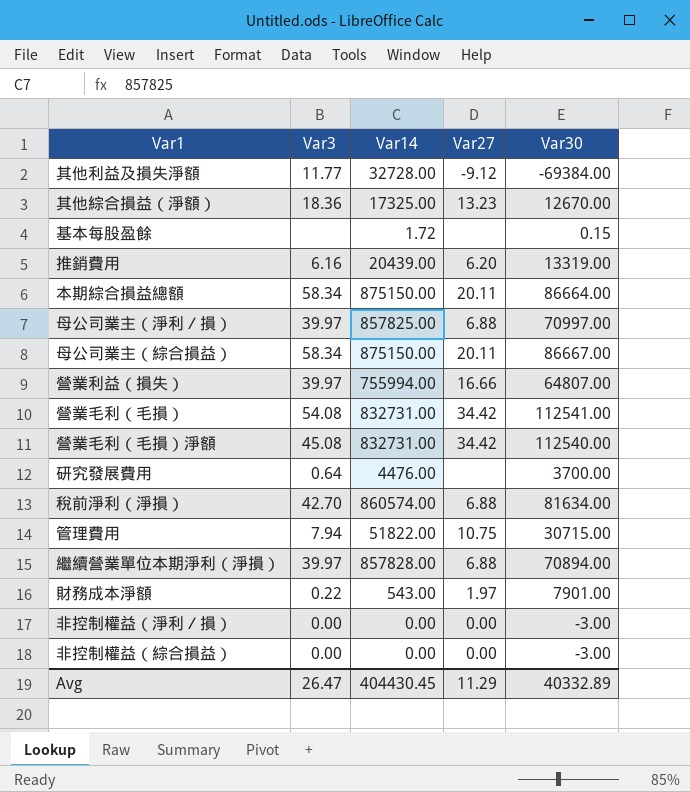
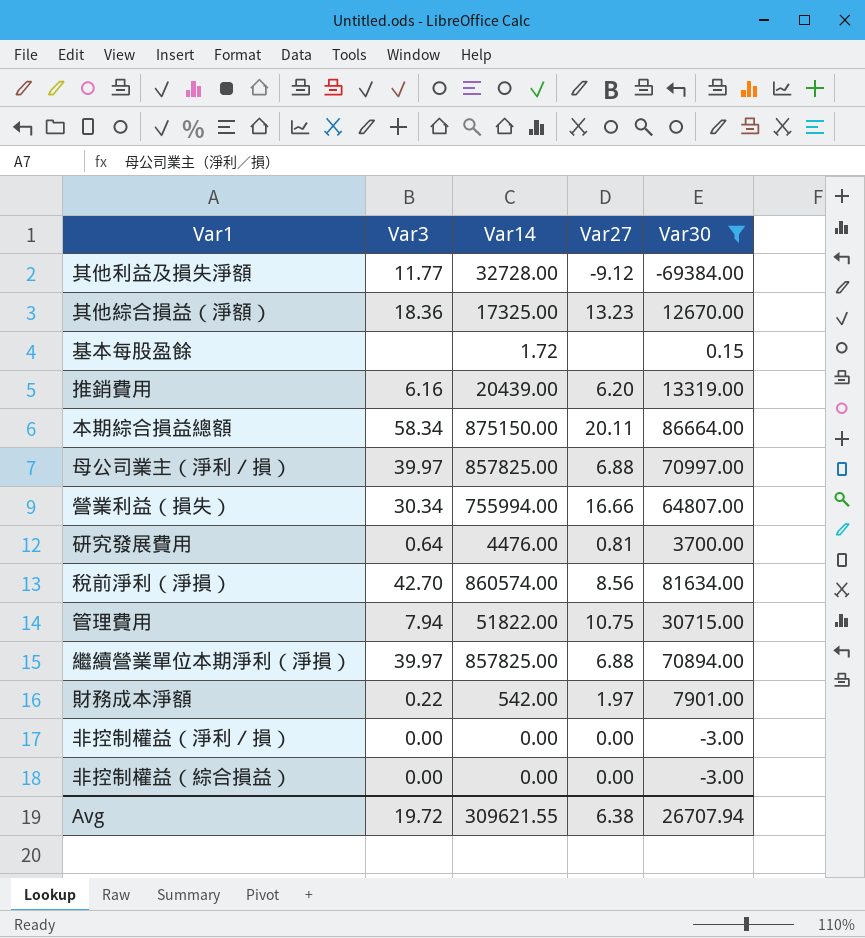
filter: none -> Var30 <= 86664.00
營業利益（損失） | Var3: 39.97 -> 30.34
研究發展費用 | Var27: none -> 0.81
稅前淨利（淨損） | Var27: 6.88 -> 8.56
繼續營業單位本期淨利（淨損） | Var14: 857828.00 -> 857825.00
財務成本淨額 | Var14: 543.00 -> 542.00
Avg | Var3: 26.47 -> 19.72
Avg | Var14: 404430.45 -> 309621.55
Avg | Var27: 11.29 -> 6.38
Avg | Var30: 40332.89 -> 26707.94

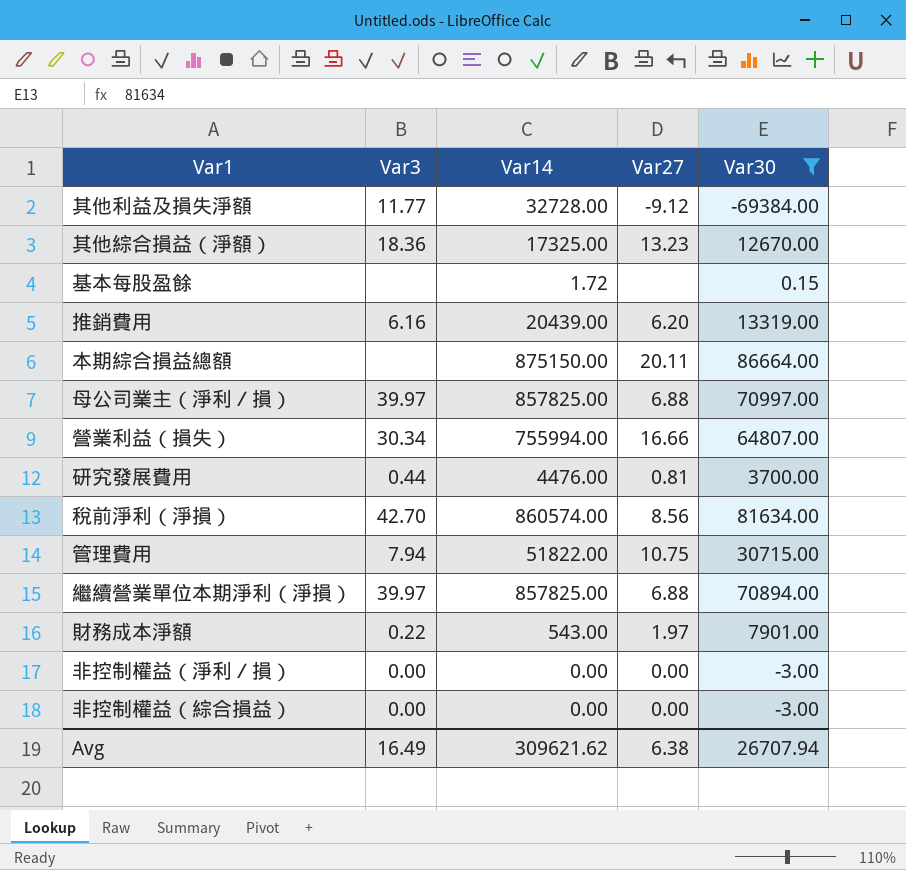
本期綜合損益總額 | Var3: 58.34 -> none
研究發展費用 | Var3: 0.64 -> 0.44
財務成本淨額 | Var14: 542.00 -> 543.00
Avg | Var3: 19.72 -> 16.49
Avg | Var14: 309621.55 -> 309621.62

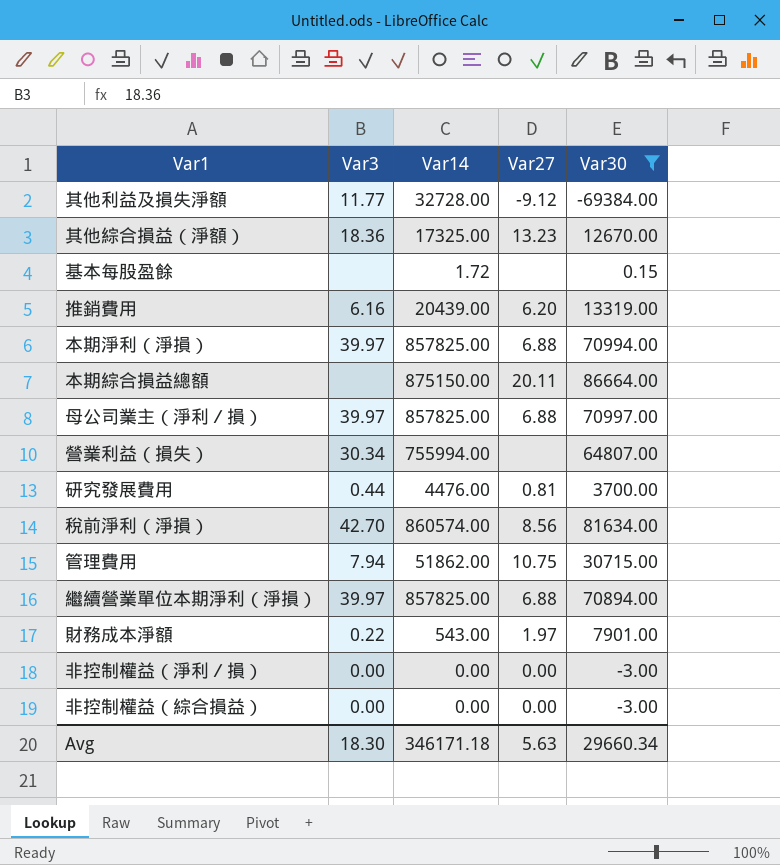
row 本期淨利（淨損）: none -> 39.97 | 857825.00 | 6.88 | 70994.00
營業利益（損失） | Var27: 16.66 -> none
管理費用 | Var14: 51822.00 -> 51862.00
Avg | Var3: 16.49 -> 18.30
Avg | Var14: 309621.62 -> 346171.18
Avg | Var27: 6.38 -> 5.63
Avg | Var30: 26707.94 -> 29660.34

